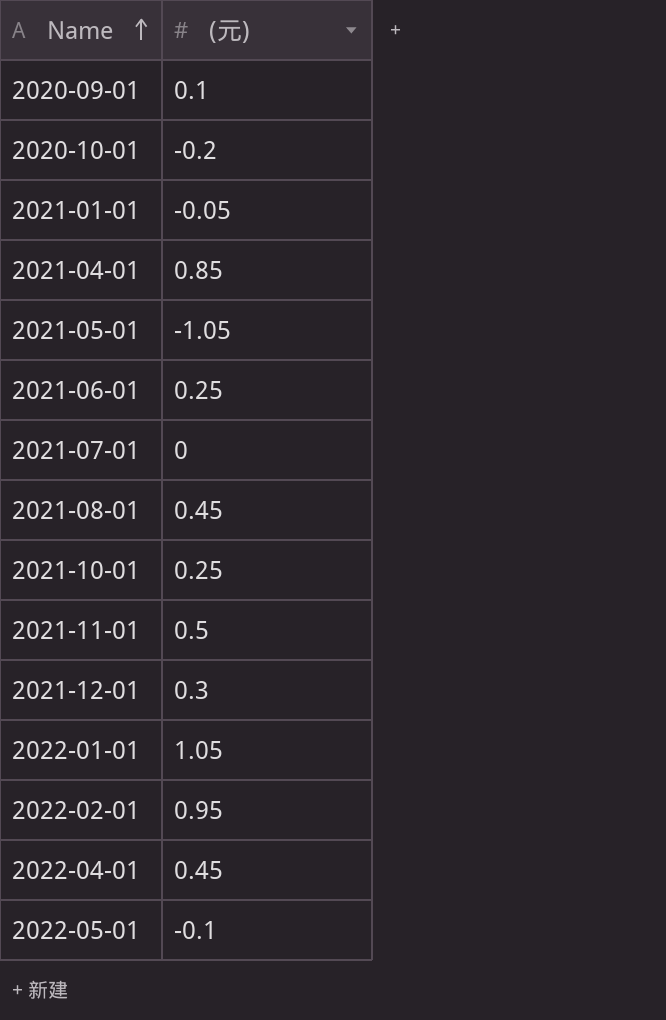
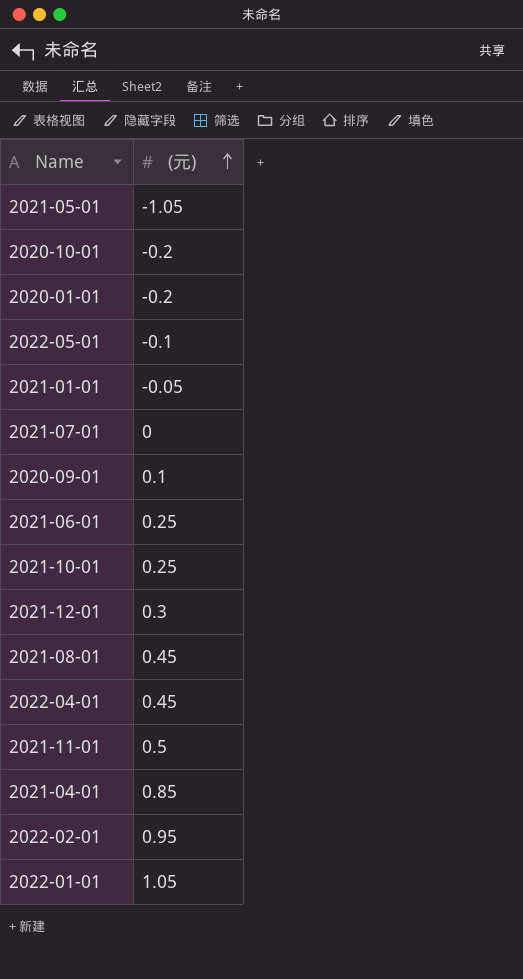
row order: Name ascending -> (元) ascending
row 2020-01-01: none -> -0.2

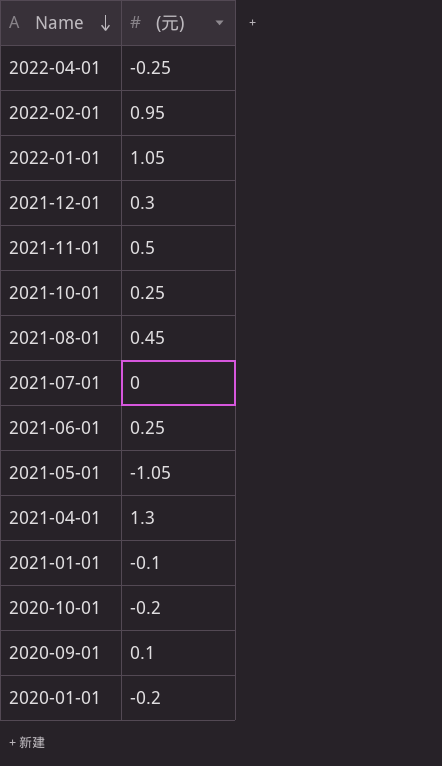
row order: (元) ascending -> Name descending
row 2022-05-01: -0.1 -> none
2022-04-01 | (元): 0.45 -> -0.25
2021-04-01 | (元): 0.85 -> 1.3
2021-01-01 | (元): -0.05 -> -0.1

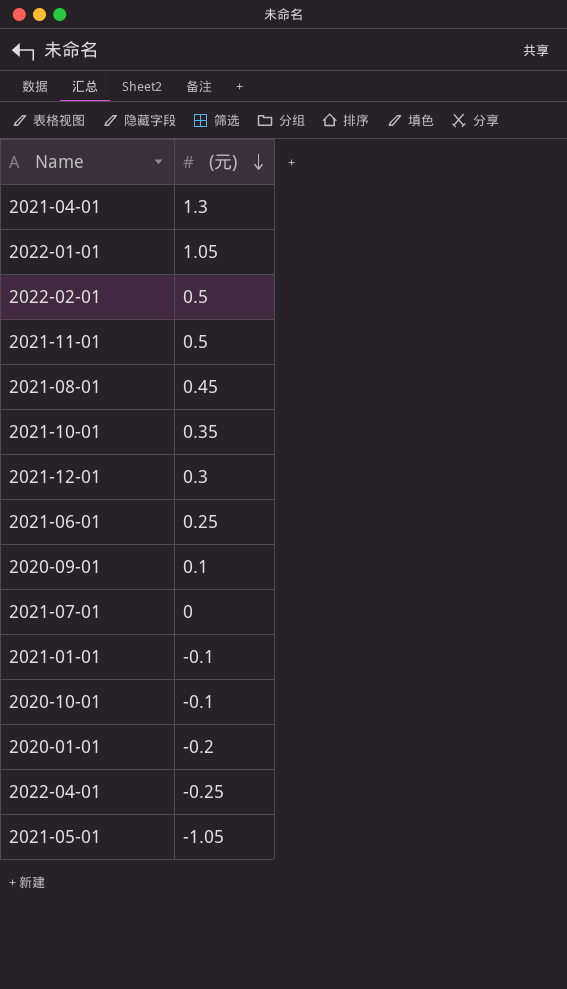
row order: Name descending -> (元) descending
2022-02-01 | (元): 0.95 -> 0.5
2021-10-01 | (元): 0.25 -> 0.35
2020-10-01 | (元): -0.2 -> -0.1

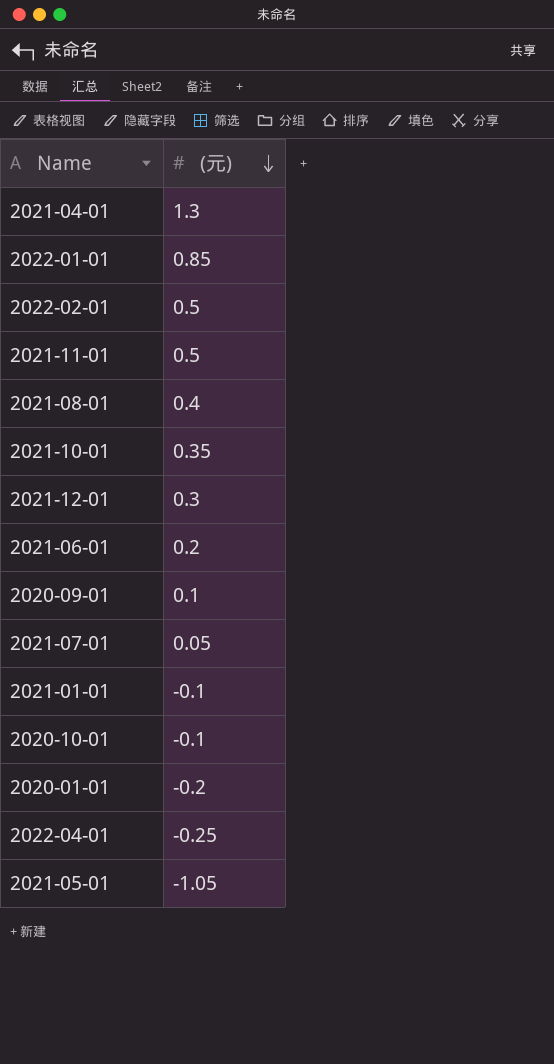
2022-01-01 | (元): 1.05 -> 0.85
2021-08-01 | (元): 0.45 -> 0.4
2021-06-01 | (元): 0.25 -> 0.2
2021-07-01 | (元): 0 -> 0.05

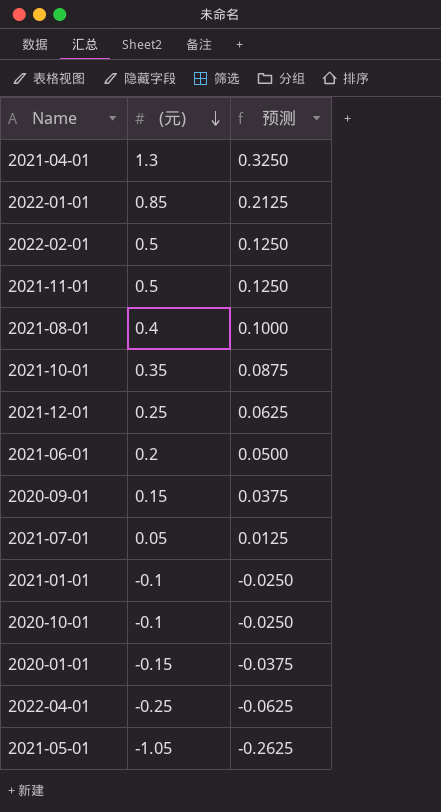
column 预测 | formula: none -> [(元)] * 0.25
2021-12-01 | (元): 0.3 -> 0.25
2020-09-01 | (元): 0.1 -> 0.15
2020-01-01 | (元): -0.2 -> -0.15

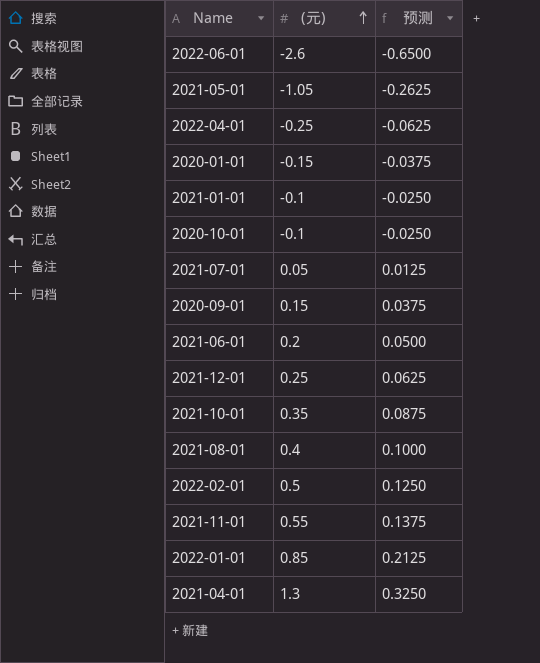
row order: (元) descending -> (元) ascending
row 2022-06-01: none -> -2.6 | -0.6500
2021-11-01 | (元): 0.5 -> 0.55
2021-11-01 | 预测: 0.1250 -> 0.1375

